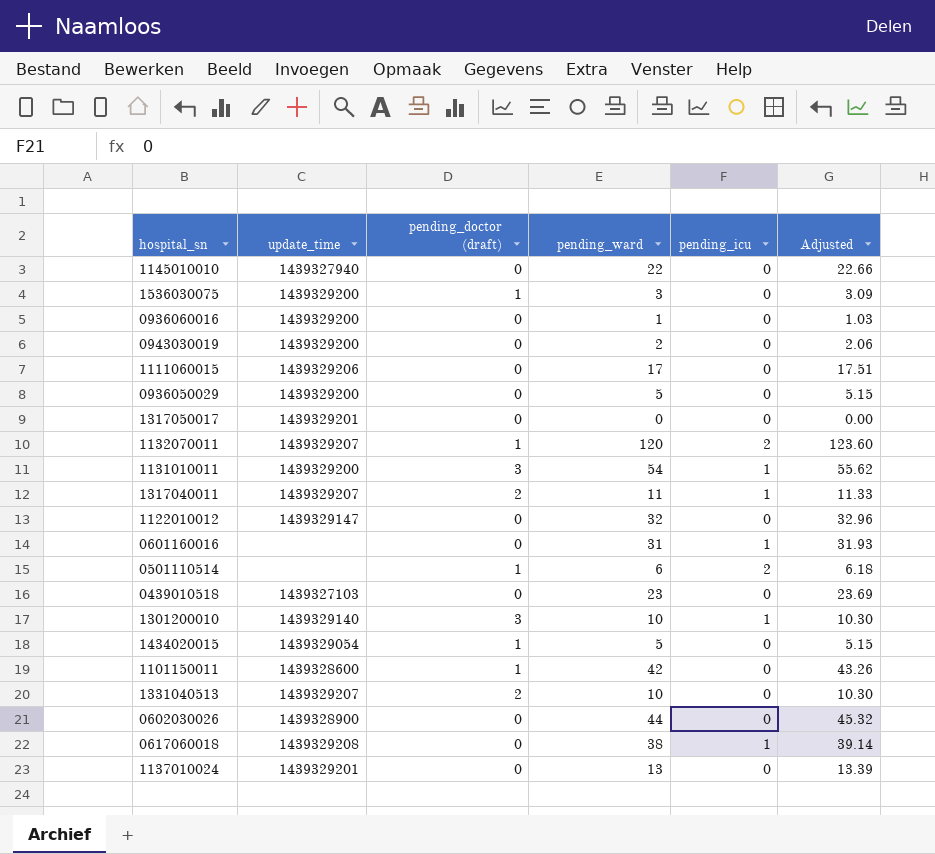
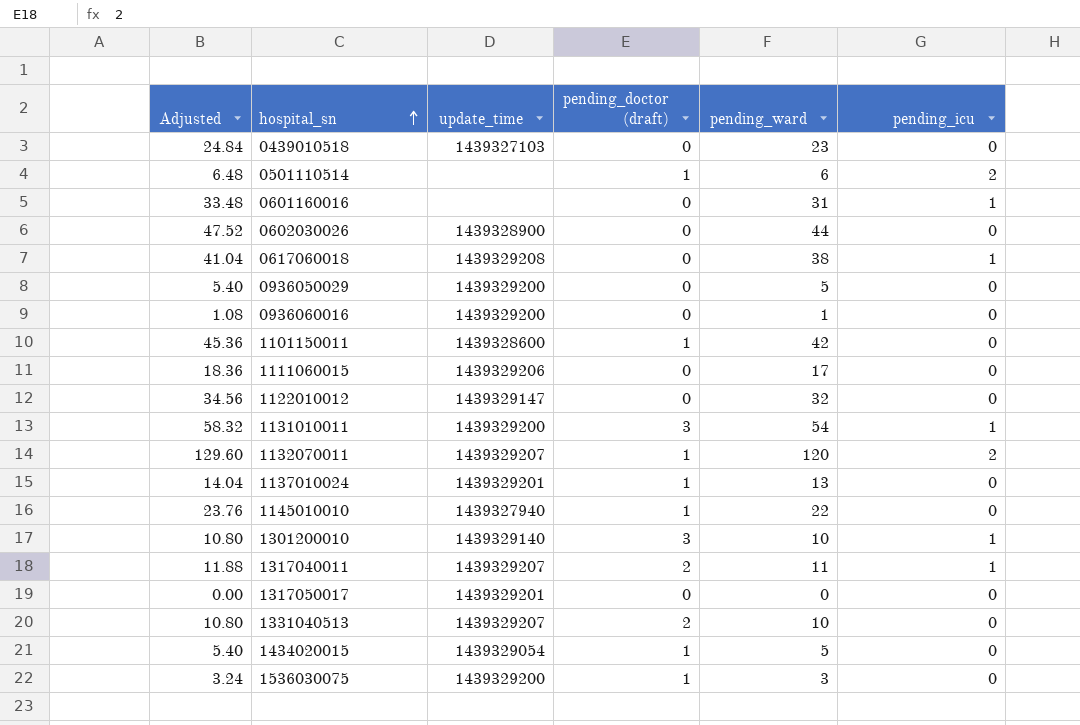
row order: none -> hospital_sn ascending
column Adjusted | formula: [pending_ward] * 1.03 -> [pending_ward] * 1.08
column Adjusted | position: 6 -> 1
row 0943030019: 1439329200 | 0 | 2 | 0 | 2.06 -> none
1137010024 | pending_doctor (draft): 0 -> 1
1145010010 | pending_doctor (draft): 0 -> 1

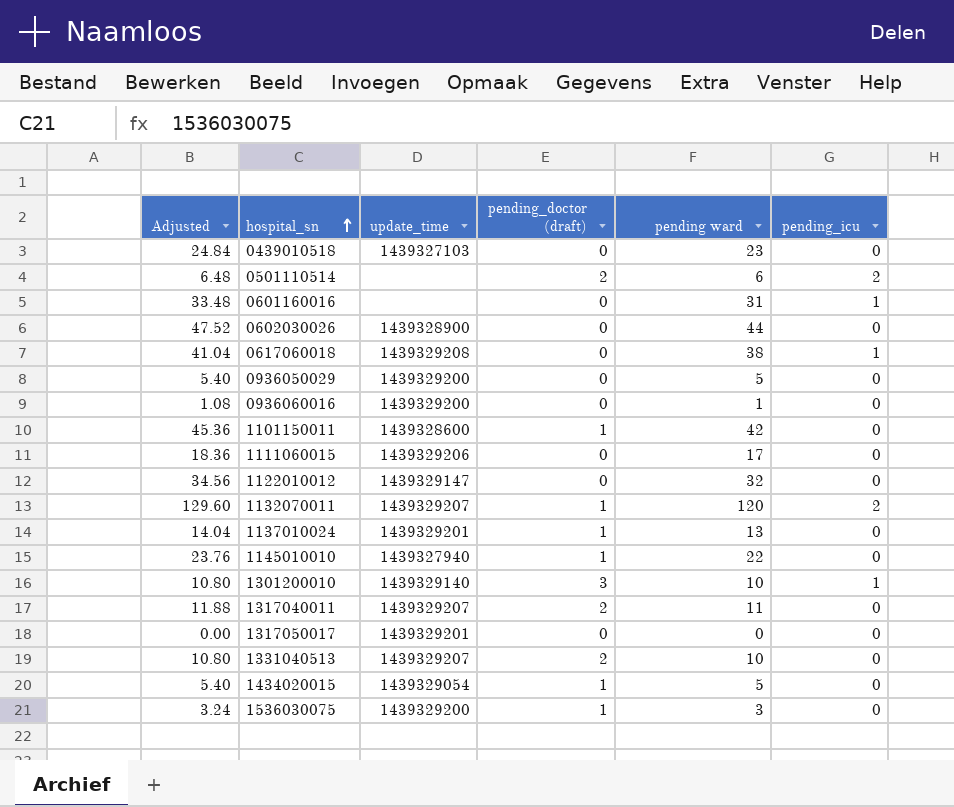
column name: pending_ward -> pending ward
row 1131010011: 58.32 | 1439329200 | 3 | 54 | 1 -> none
0501110514 | pending_doctor (draft): 1 -> 2
1317040011 | pending_icu: 1 -> 0

